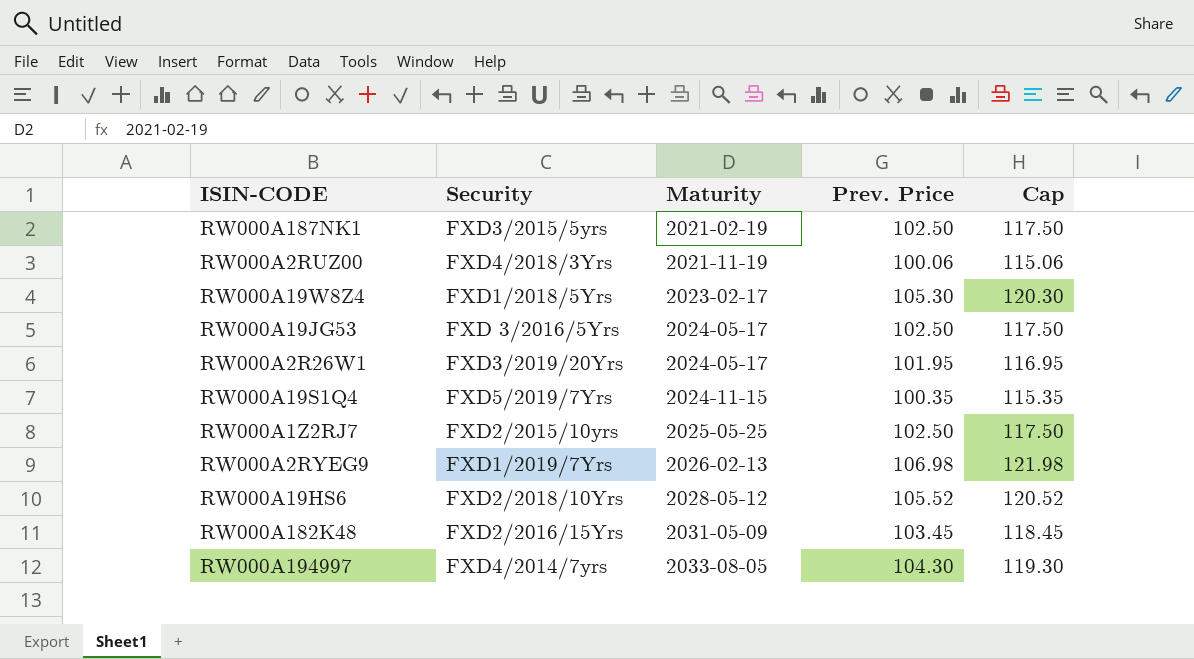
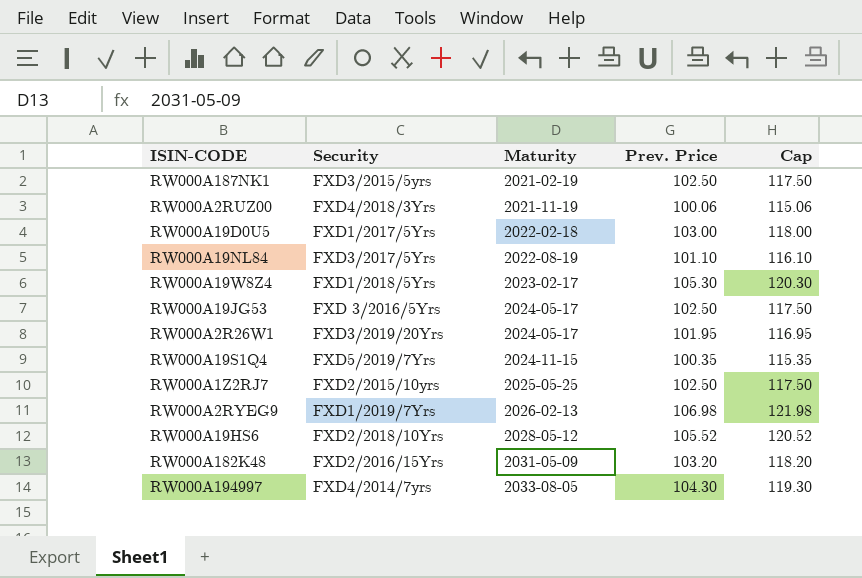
row RW000A19D0U5: none -> FXD1/2017/5Yrs | 2022-02-18 | 103.00 | 118.00
row RW000A19NL84: none -> FXD3/2017/5Yrs | 2022-08-19 | 101.10 | 116.10
RW000A182K48 | Prev. Price: 103.45 -> 103.20
RW000A182K48 | Cap: 118.45 -> 118.20

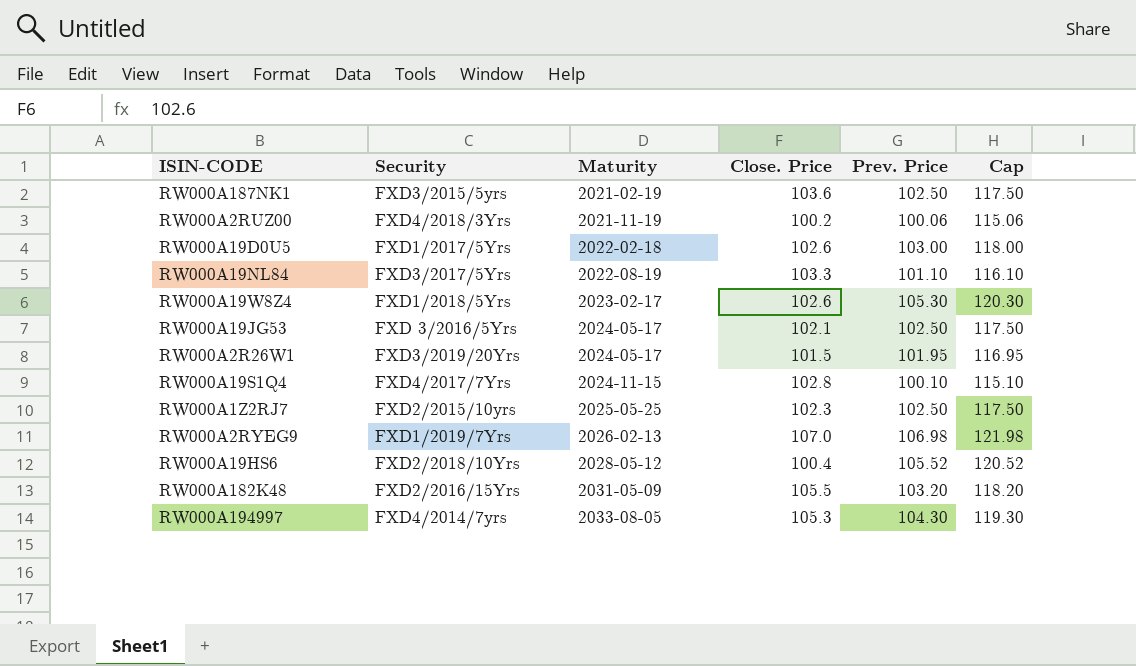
column Close. Price | position: none -> 4
RW000A19S1Q4 | Security: FXD5/2019/7Yrs -> FXD4/2017/7Yrs
RW000A19S1Q4 | Prev. Price: 100.35 -> 100.10
RW000A19S1Q4 | Cap: 115.35 -> 115.10

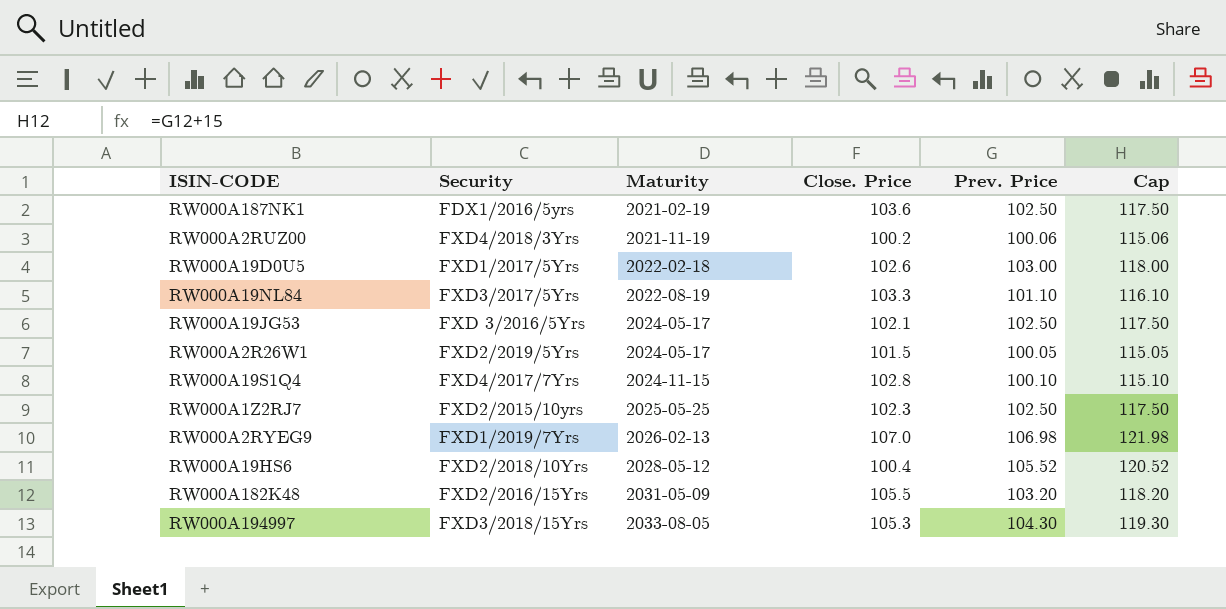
row RW000A19W8Z4: FXD1/2018/5Yrs | 2023-02-17 | 102.6 | 105.30 | 120.30 -> none
RW000A187NK1 | Security: FXD3/2015/5yrs -> FDX1/2016/5yrs
RW000A2R26W1 | Security: FXD3/2019/20Yrs -> FXD2/2019/5Yrs
RW000A2R26W1 | Prev. Price: 101.95 -> 100.05
RW000A2R26W1 | Cap: 116.95 -> 115.05
RW000A194997 | Security: FXD4/2014/7yrs -> FXD3/2018/15Yrs

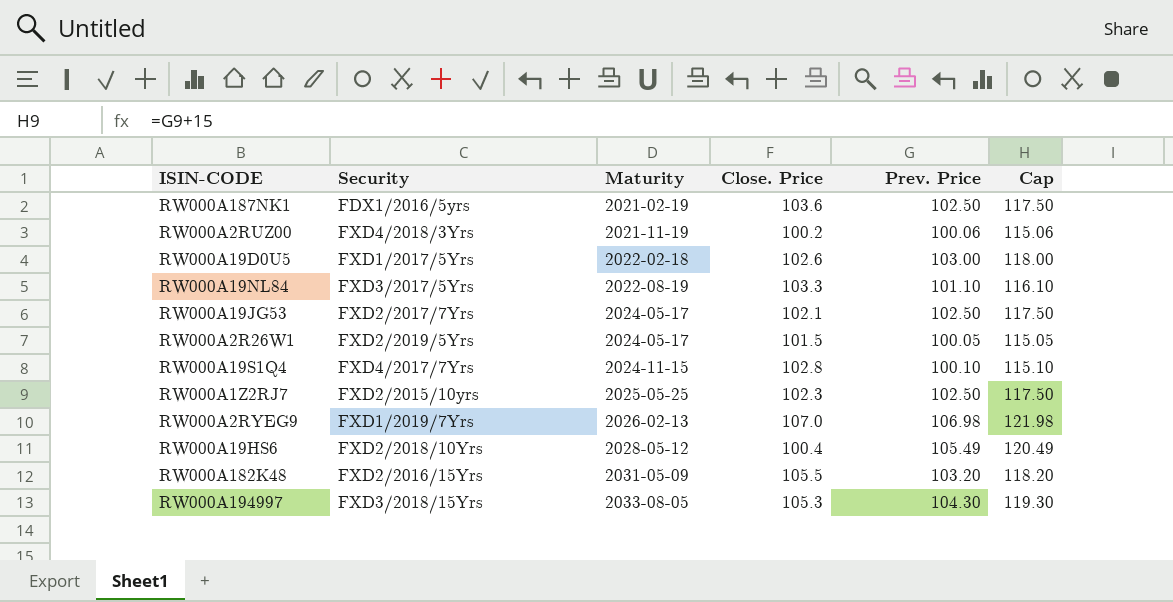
RW000A19JG53 | Security: FXD 3/2016/5Yrs -> FXD2/2017/7Yrs
RW000A19HS6 | Prev. Price: 105.52 -> 105.49
RW000A19HS6 | Cap: 120.52 -> 120.49

